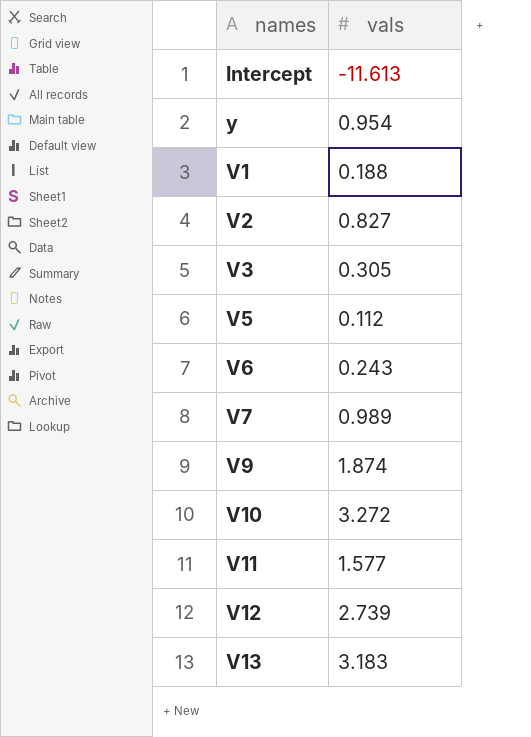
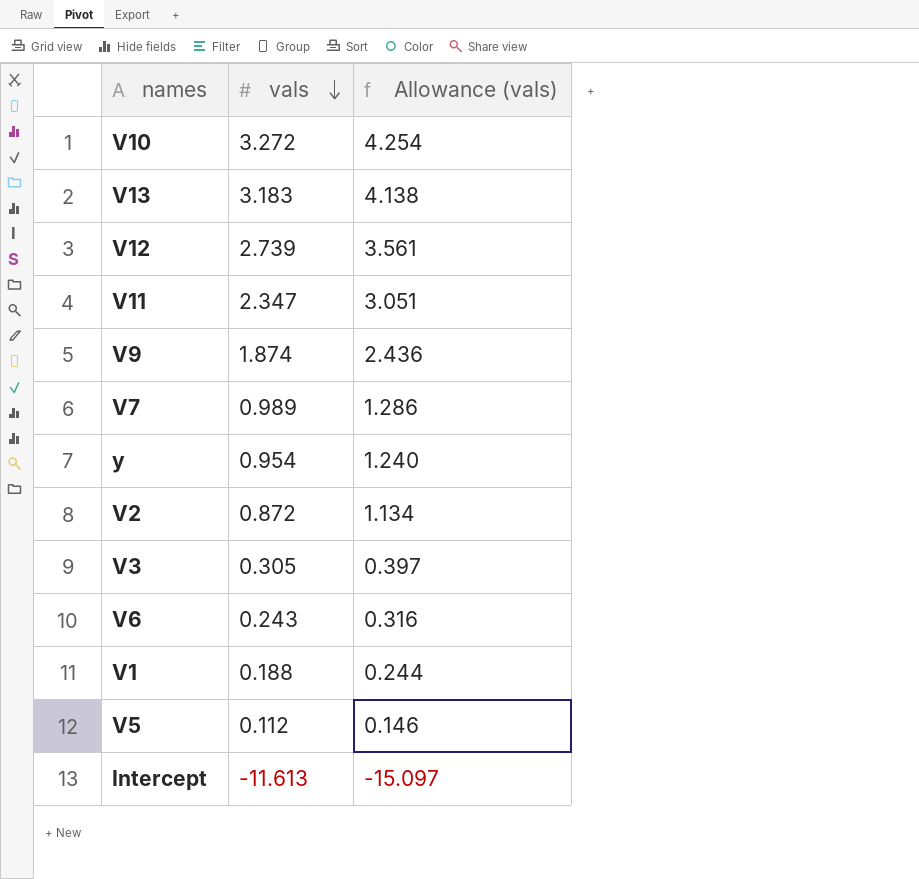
row order: none -> vals descending
column Allowance (vals) | formula: none -> [vals] * 1.3
V11 | vals: 1.577 -> 2.347
V2 | vals: 0.827 -> 0.872

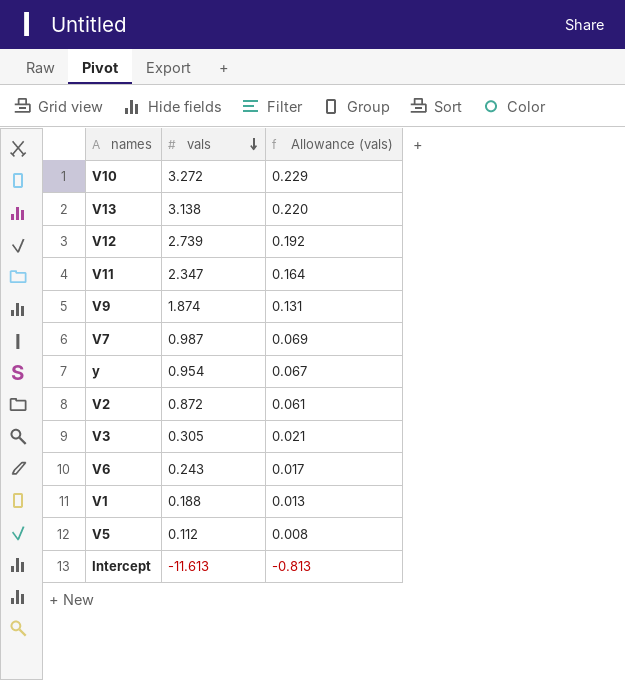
column Allowance (vals) | formula: [vals] * 1.3 -> [vals] * 0.07
V13 | vals: 3.183 -> 3.138
V7 | vals: 0.989 -> 0.987

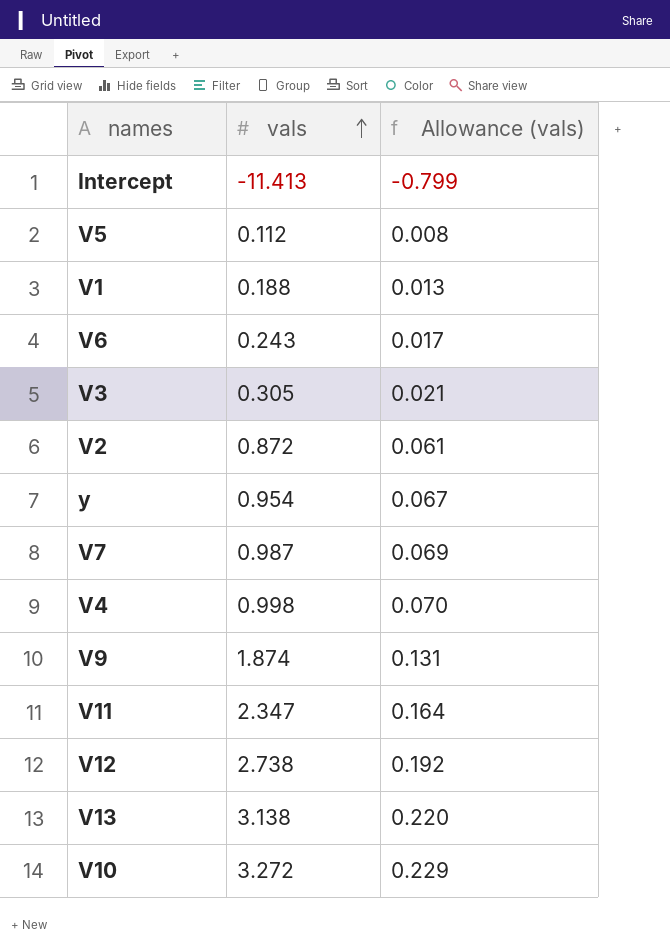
row order: vals descending -> vals ascending
Intercept | vals: -11.613 -> -11.413
Intercept | Allowance (vals): -0.813 -> -0.799
row V4: none -> 0.998 | 0.070
V12 | vals: 2.739 -> 2.738

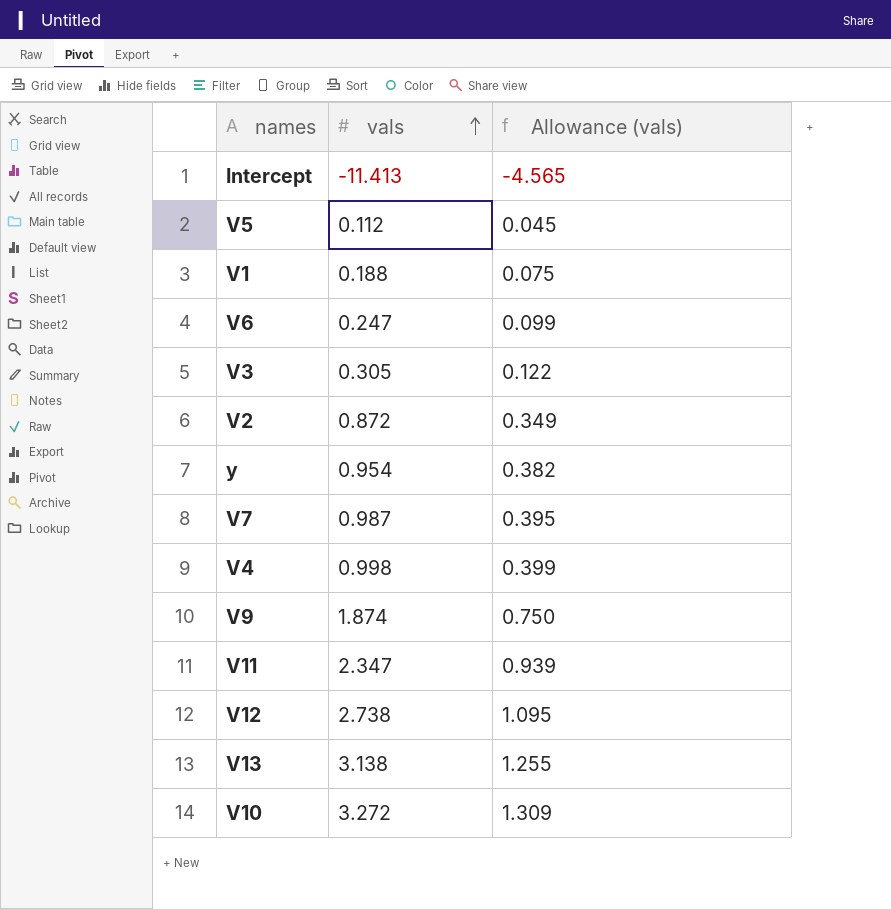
column Allowance (vals) | formula: [vals] * 0.07 -> [vals] * 0.4
V6 | vals: 0.243 -> 0.247

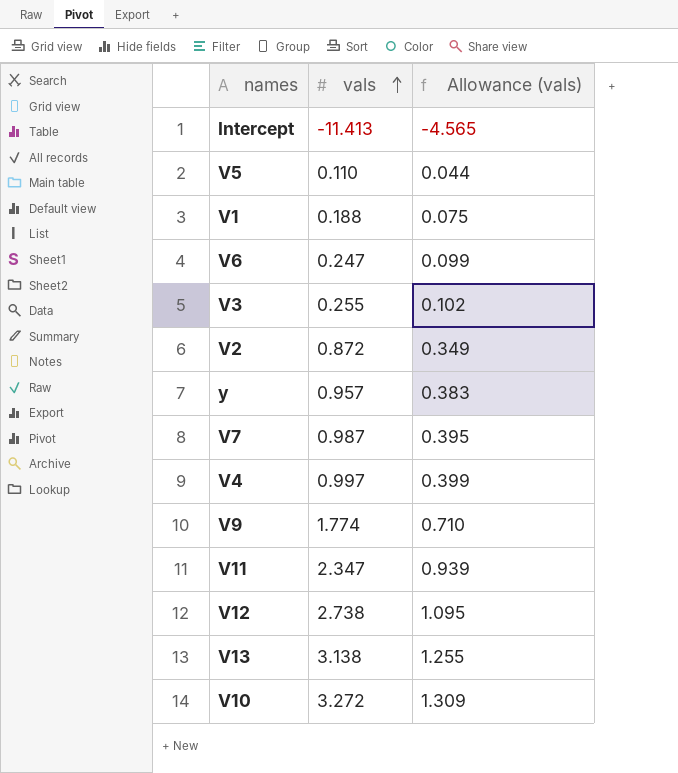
V5 | vals: 0.112 -> 0.110
V5 | Allowance (vals): 0.045 -> 0.044
V3 | vals: 0.305 -> 0.255
V3 | Allowance (vals): 0.122 -> 0.102
y | vals: 0.954 -> 0.957
y | Allowance (vals): 0.382 -> 0.383
V4 | vals: 0.998 -> 0.997
V9 | vals: 1.874 -> 1.774
V9 | Allowance (vals): 0.750 -> 0.710

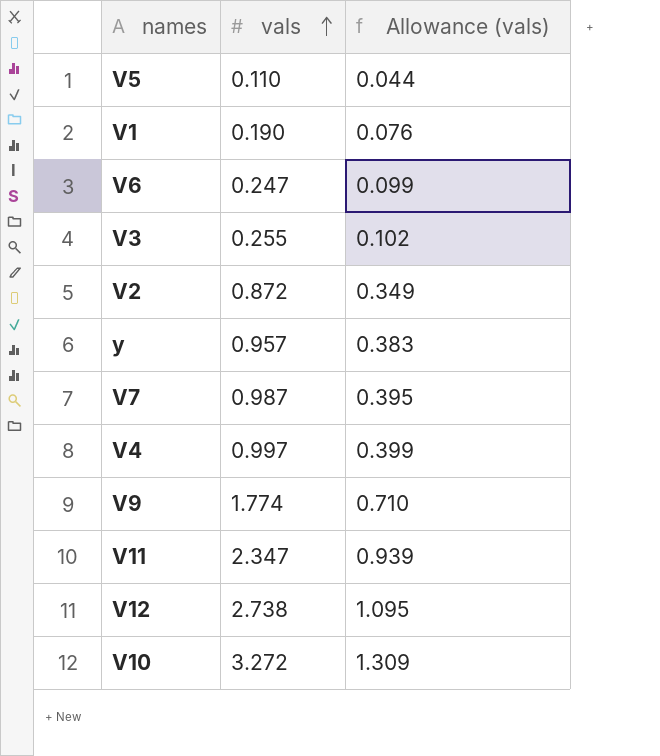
row Intercept: -11.413 | -4.565 -> none
row V13: 3.138 | 1.255 -> none
V1 | vals: 0.188 -> 0.190
V1 | Allowance (vals): 0.075 -> 0.076

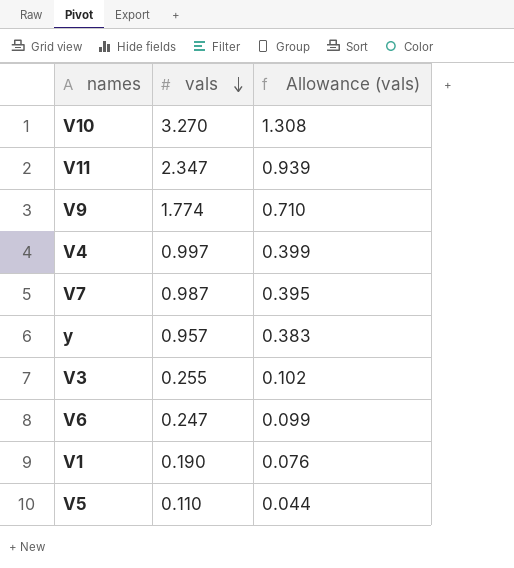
row order: vals ascending -> vals descending
row V2: 0.872 | 0.349 -> none
row V12: 2.738 | 1.095 -> none
V10 | vals: 3.272 -> 3.270
V10 | Allowance (vals): 1.309 -> 1.308

